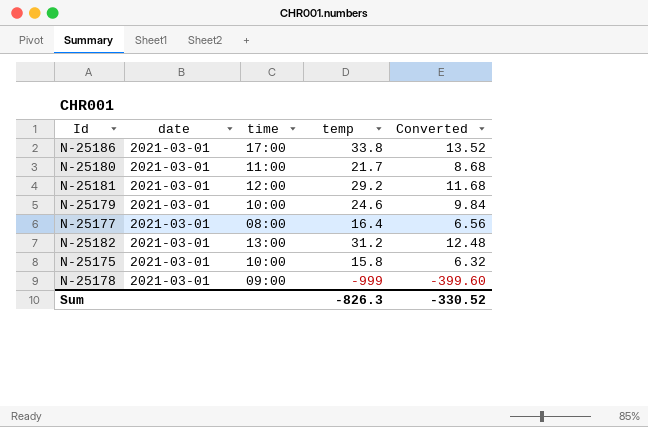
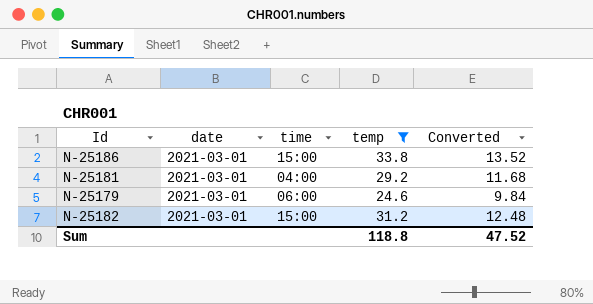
filter: none -> temp >= 24.6
N-25186 | time: 17:00 -> 15:00
N-25181 | time: 12:00 -> 04:00
N-25179 | time: 10:00 -> 06:00
N-25182 | time: 13:00 -> 15:00
Sum | temp: -826.3 -> 118.8
Sum | Converted: -330.52 -> 47.52

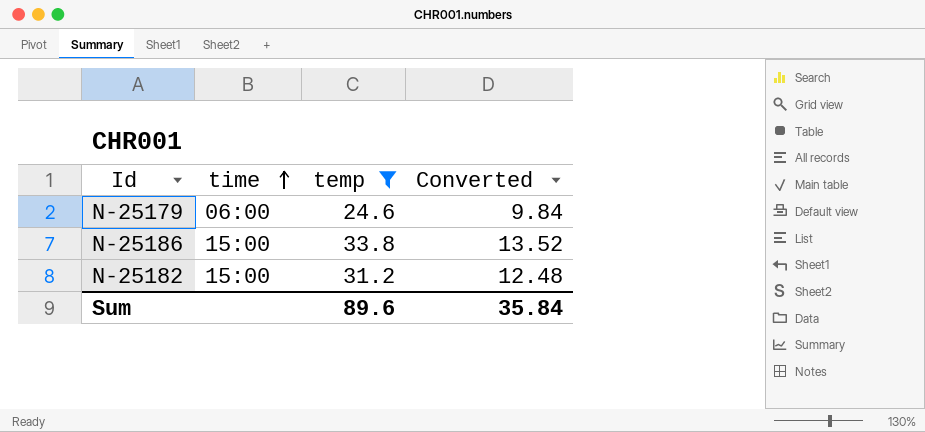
row order: none -> time ascending
column date | position: 2 -> none
row N-25181: 2021-03-01 | 04:00 | 29.2 | 11.68 -> none
Sum | temp: 118.8 -> 89.6
Sum | Converted: 47.52 -> 35.84

